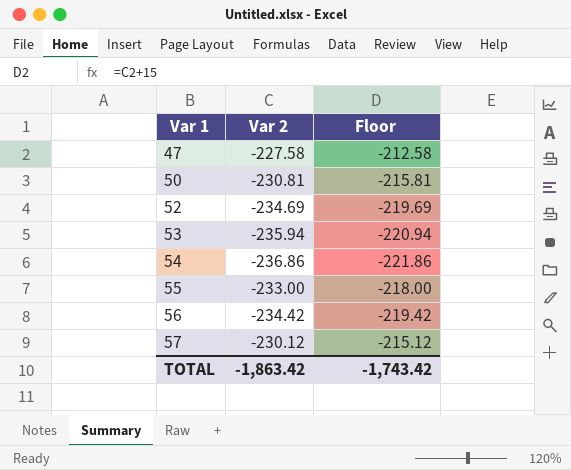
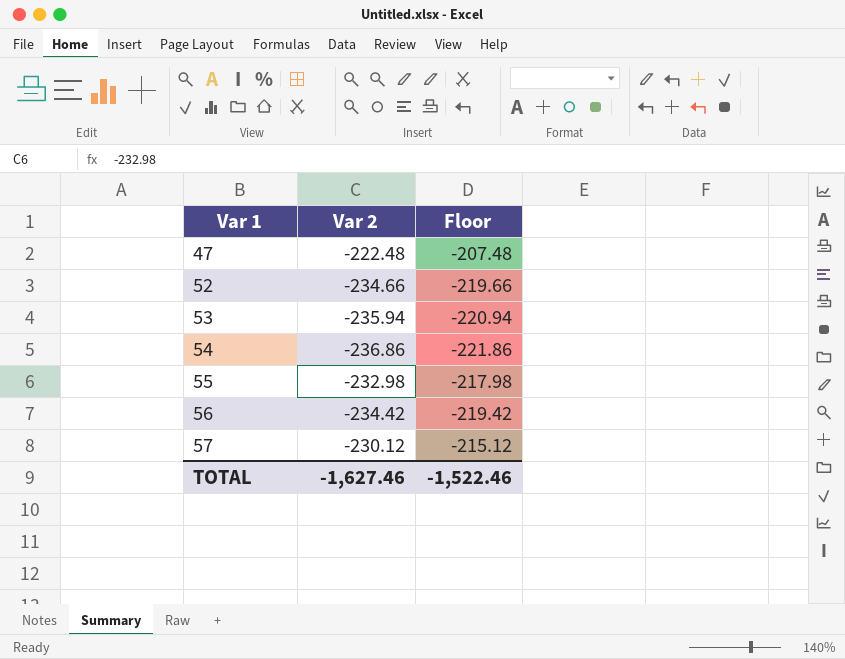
row 50: -230.81 | -215.81 -> none
47 | Var 2: -227.58 -> -222.48
47 | Floor: -212.58 -> -207.48
52 | Var 2: -234.69 -> -234.66
52 | Floor: -219.69 -> -219.66
55 | Var 2: -233.00 -> -232.98
55 | Floor: -218.00 -> -217.98
TOTAL | Var 2: -1,863.42 -> -1,627.46
TOTAL | Floor: -1,743.42 -> -1,522.46

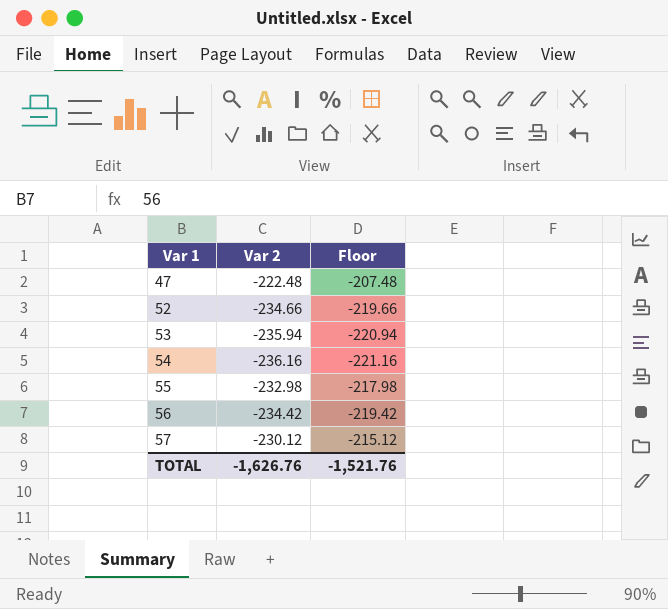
54 | Var 2: -236.86 -> -236.16
54 | Floor: -221.86 -> -221.16
TOTAL | Var 2: -1,627.46 -> -1,626.76
TOTAL | Floor: -1,522.46 -> -1,521.76

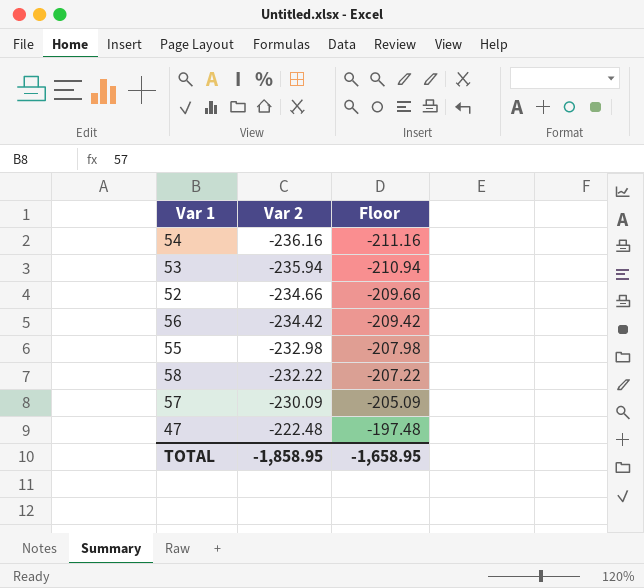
row order: Var 1 ascending -> Var 2 ascending
column Floor | formula: [Var 2] + 15 -> [Var 2] + 25
row 58: none -> -232.22 | -207.22
57 | Var 2: -230.12 -> -230.09
TOTAL | Var 2: -1,626.76 -> -1,858.95
TOTAL | Floor: -1,521.76 -> -1,658.95

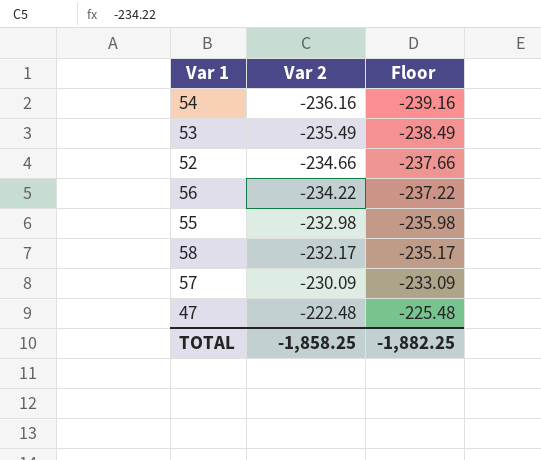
column Floor | formula: [Var 2] + 25 -> [Var 2] - 3
53 | Var 2: -235.94 -> -235.49
56 | Var 2: -234.42 -> -234.22
58 | Var 2: -232.22 -> -232.17
TOTAL | Var 2: -1,858.95 -> -1,858.25
TOTAL | Floor: -1,658.95 -> -1,882.25

